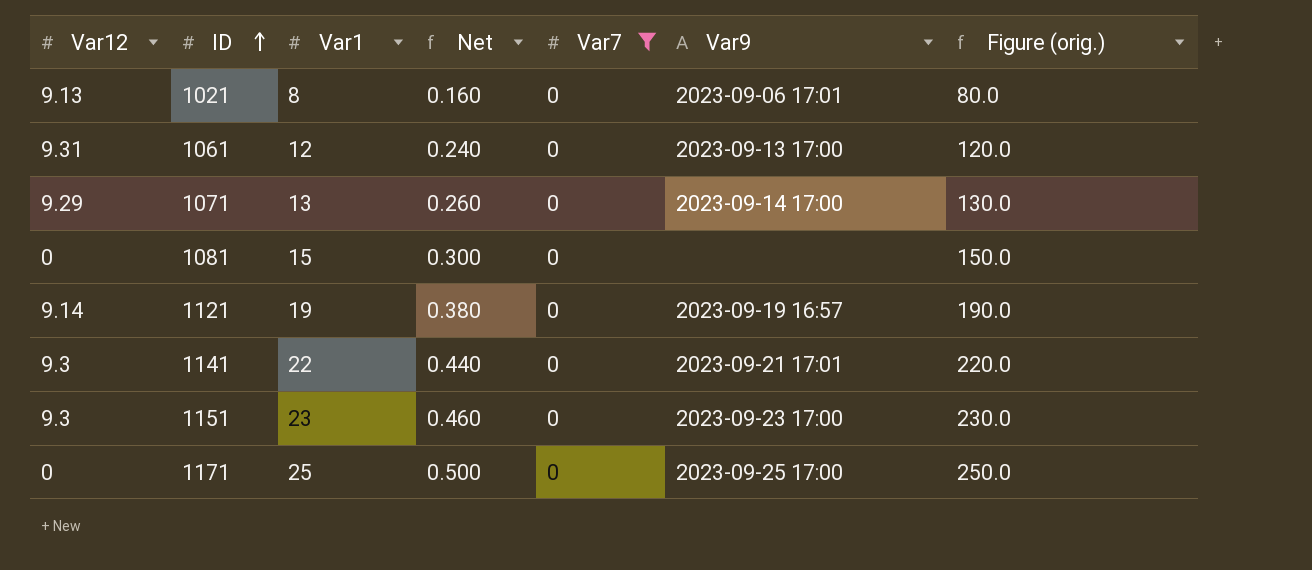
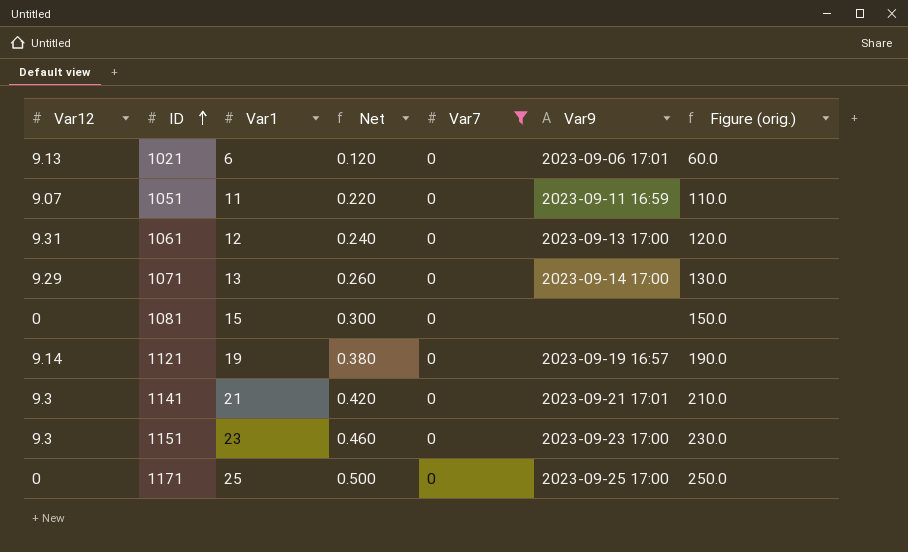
1021 | Var1: 8 -> 6
1021 | Net: 0.160 -> 0.120
1021 | Figure (orig.): 80.0 -> 60.0
row 1051: none -> 9.07 | 11 | 0.220 | 0 | 2023-09-11 16:59 | 110.0
1141 | Var1: 22 -> 21
1141 | Net: 0.440 -> 0.420
1141 | Figure (orig.): 220.0 -> 210.0

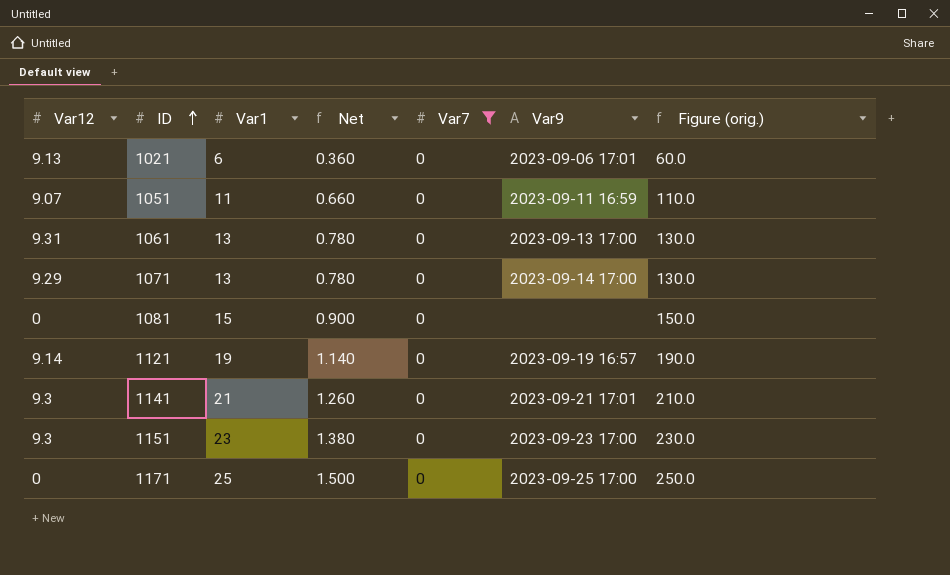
column Net | formula: [Var1] * 0.02 -> [Var1] * 0.06
1061 | Var1: 12 -> 13
1061 | Figure (orig.): 120.0 -> 130.0

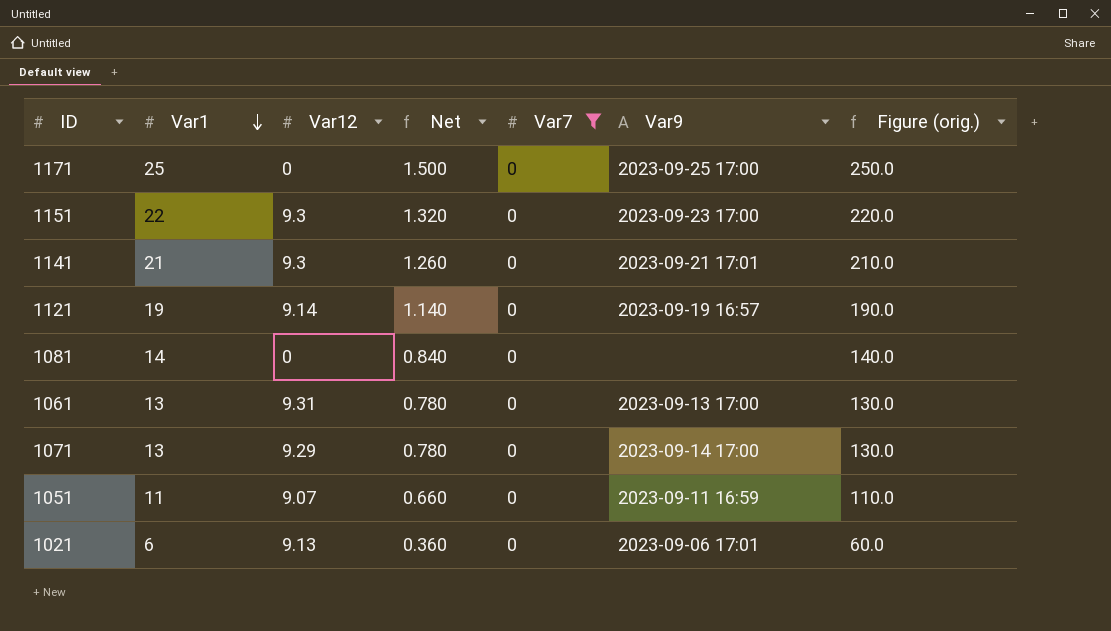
row order: ID ascending -> Var1 descending
column Var12 | position: 1 -> 3
1151 | Var1: 23 -> 22
1151 | Net: 1.380 -> 1.320
1151 | Figure (orig.): 230.0 -> 220.0
1081 | Var1: 15 -> 14
1081 | Net: 0.900 -> 0.840
1081 | Figure (orig.): 150.0 -> 140.0

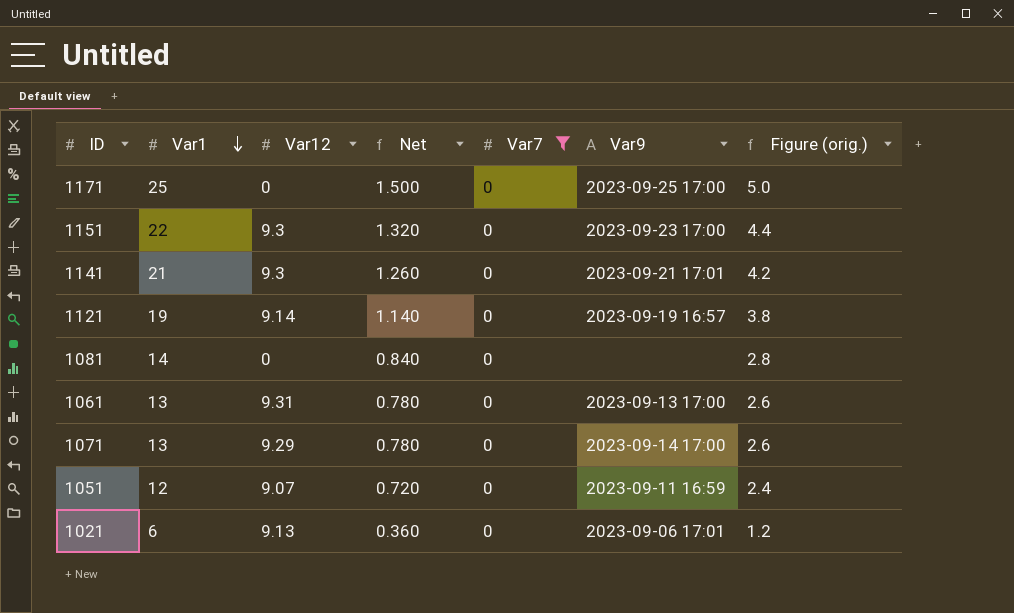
column Figure (orig.) | formula: [Var1] * 10 -> [Var1] * 0.2
1051 | Var1: 11 -> 12
1051 | Net: 0.660 -> 0.720

